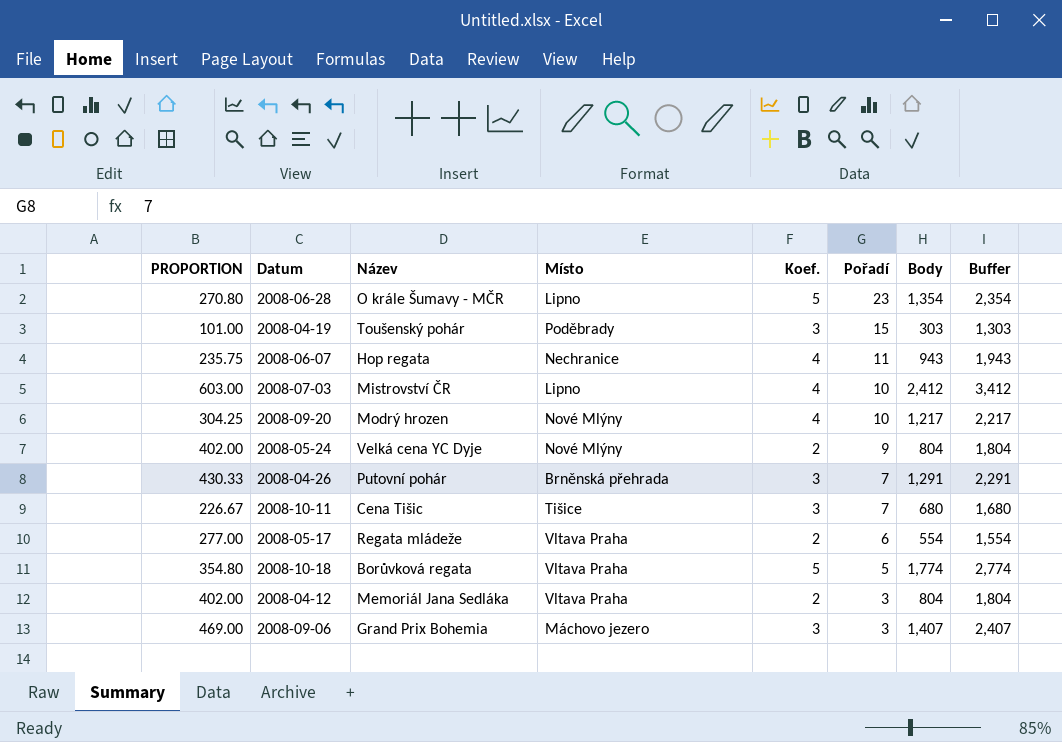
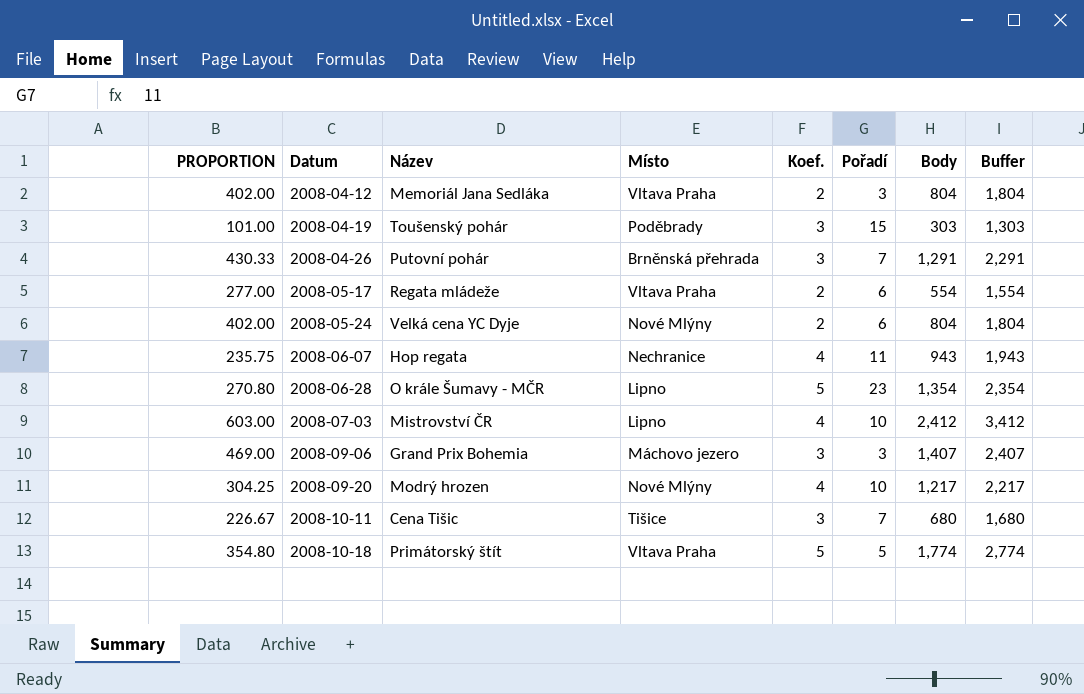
row order: Pořadí descending -> Datum ascending
2008-05-24 | Pořadí: 9 -> 6
2008-10-18 | Název: Borůvková regata -> Primátorský štít

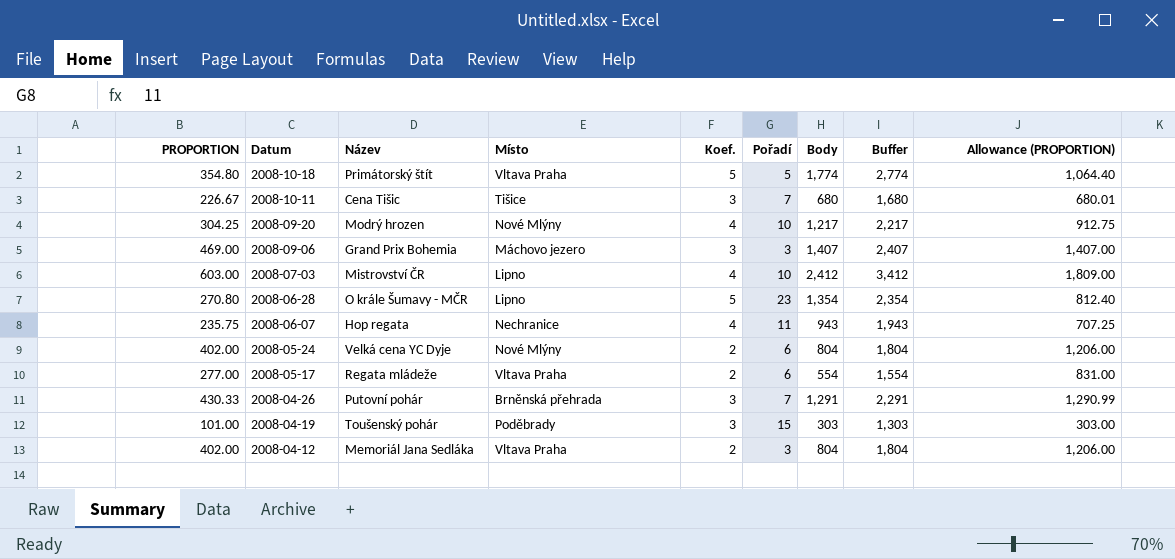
row order: Datum ascending -> Datum descending
column Allowance (PROPORTION) | formula: none -> [PROPORTION] * 3

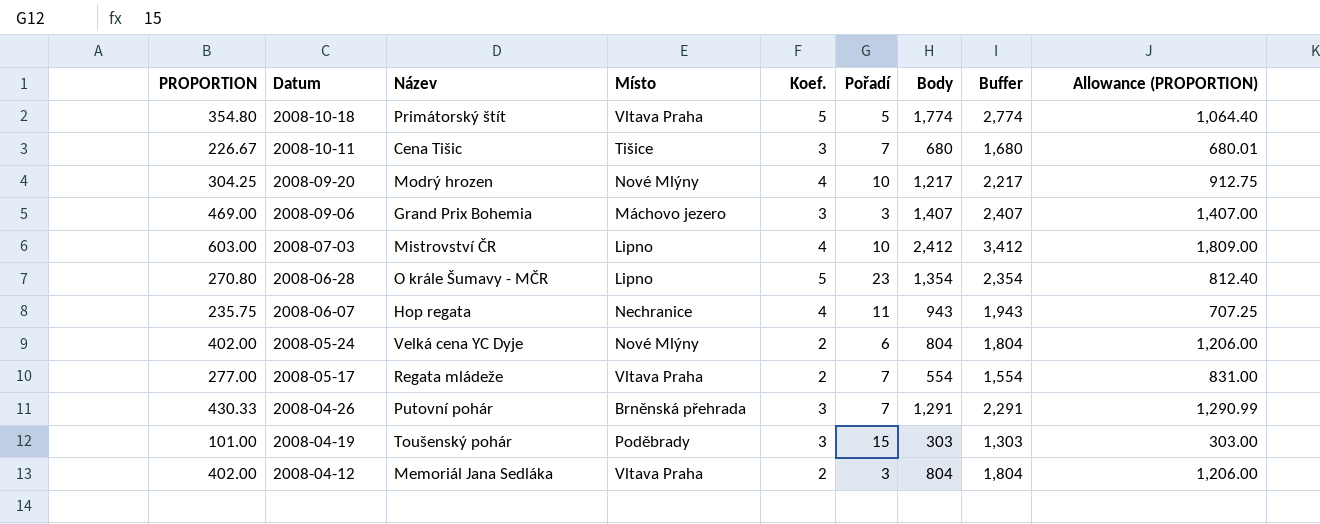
2008-05-17 | Pořadí: 6 -> 7

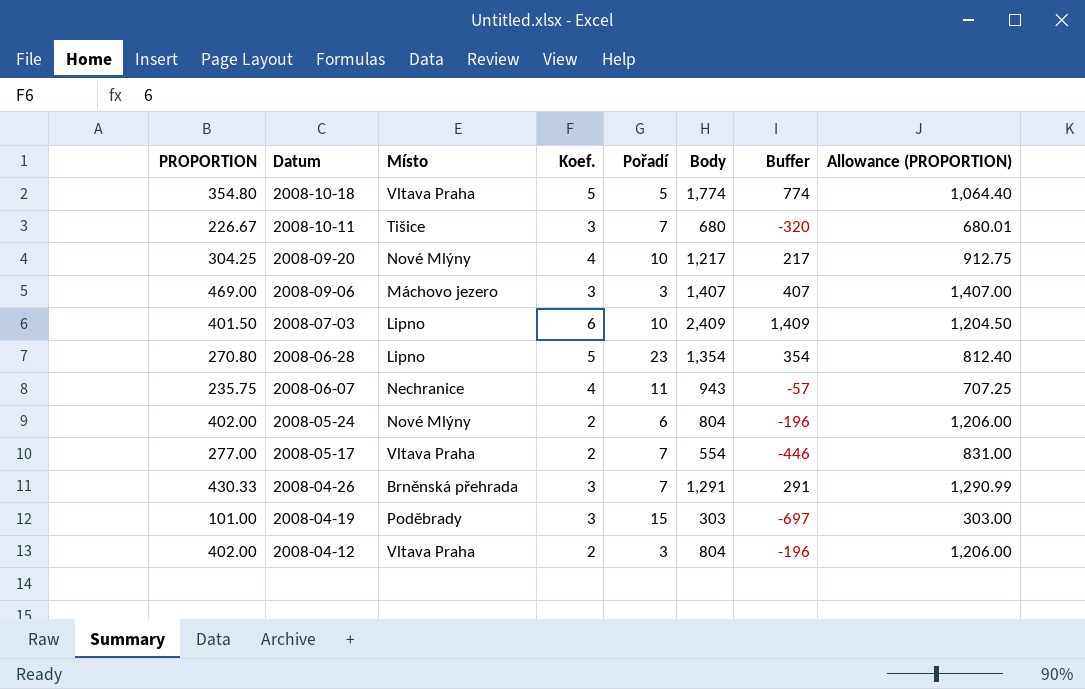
column Název | position: 3 -> none
column Buffer | formula: [Body] + 1000 -> [Body] - 1000
2008-07-03 | PROPORTION: 603.00 -> 401.50
2008-07-03 | Koef.: 4 -> 6
2008-07-03 | Body: 2,412 -> 2,409
2008-07-03 | Allowance (PROPORTION): 1,809.00 -> 1,204.50

